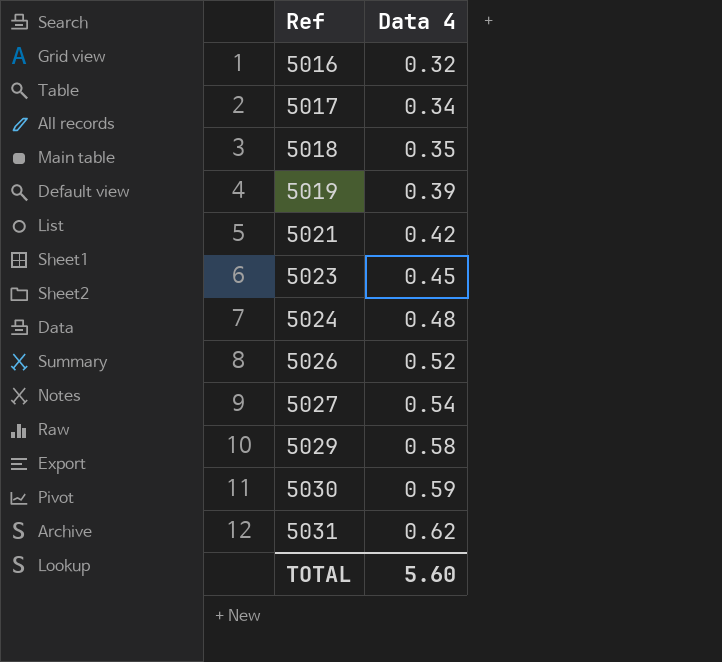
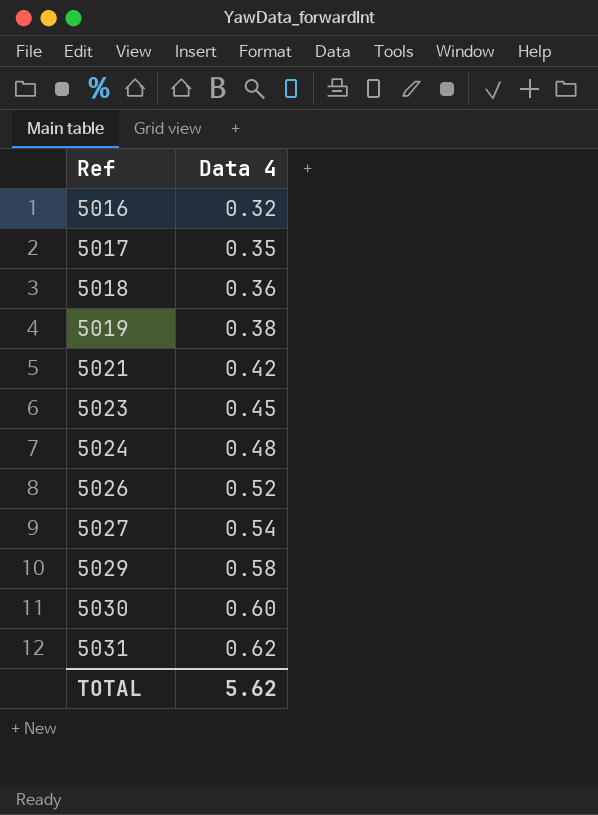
5017 | Data 4: 0.34 -> 0.35
5018 | Data 4: 0.35 -> 0.36
5019 | Data 4: 0.39 -> 0.38
5030 | Data 4: 0.59 -> 0.60
TOTAL | Data 4: 5.60 -> 5.62

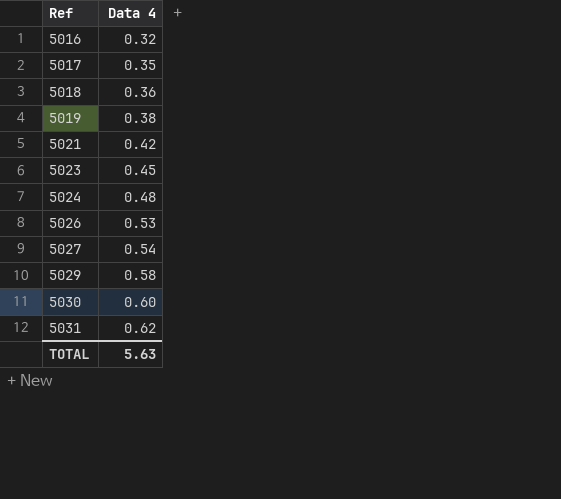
5026 | Data 4: 0.52 -> 0.53
TOTAL | Data 4: 5.62 -> 5.63

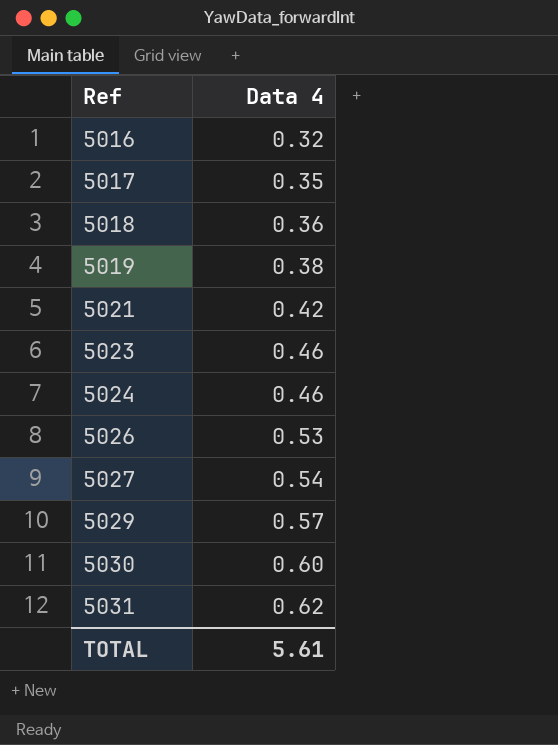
5023 | Data 4: 0.45 -> 0.46
5024 | Data 4: 0.48 -> 0.46
5029 | Data 4: 0.58 -> 0.57
TOTAL | Data 4: 5.63 -> 5.61

